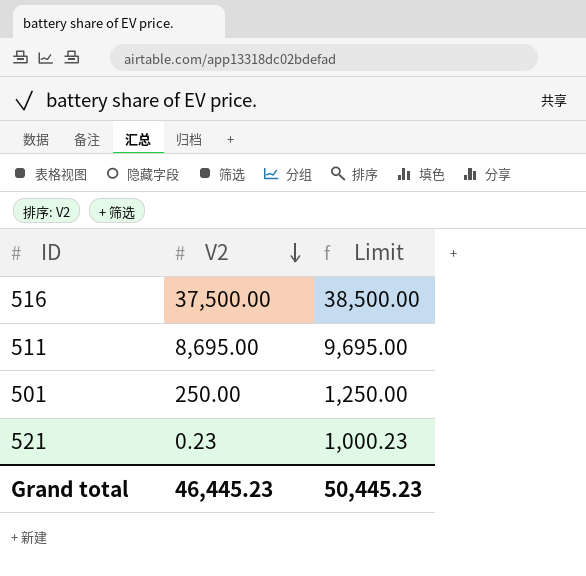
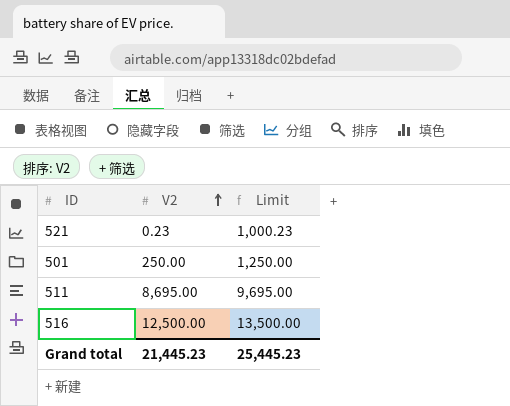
row order: V2 descending -> V2 ascending
516 | V2: 37,500.00 -> 12,500.00
516 | Limit: 38,500.00 -> 13,500.00
Grand total | V2: 46,445.23 -> 21,445.23
Grand total | Limit: 50,445.23 -> 25,445.23

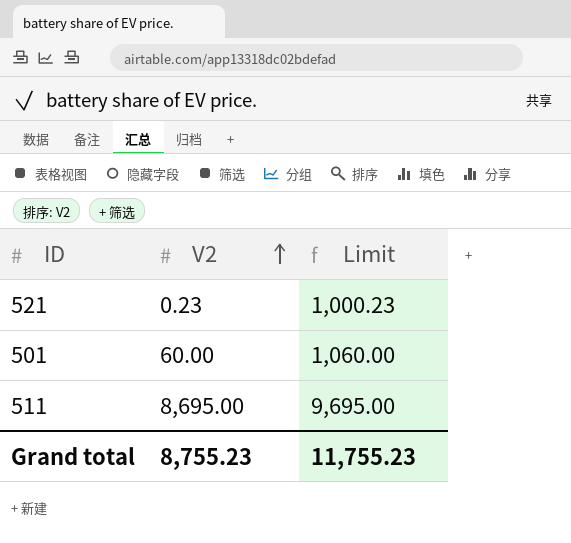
row 516: 12,500.00 | 13,500.00 -> none
501 | V2: 250.00 -> 60.00
501 | Limit: 1,250.00 -> 1,060.00
Grand total | V2: 21,445.23 -> 8,755.23
Grand total | Limit: 25,445.23 -> 11,755.23

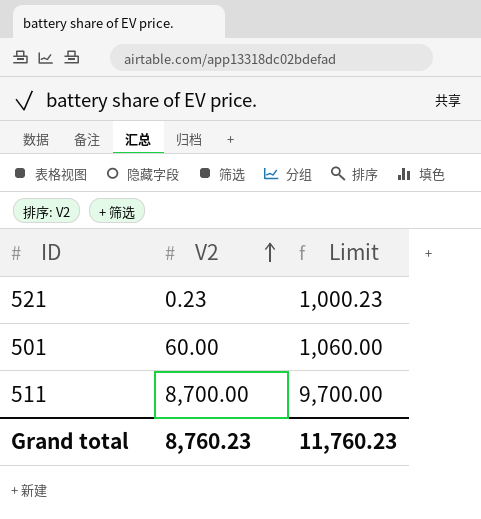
511 | V2: 8,695.00 -> 8,700.00
511 | Limit: 9,695.00 -> 9,700.00
Grand total | V2: 8,755.23 -> 8,760.23
Grand total | Limit: 11,755.23 -> 11,760.23

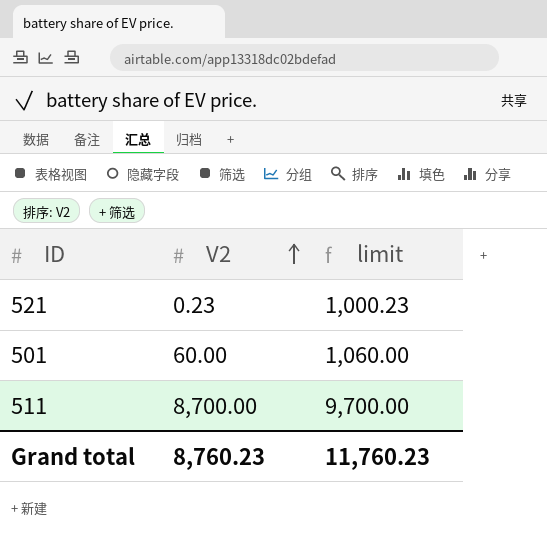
column name: Limit -> limit

